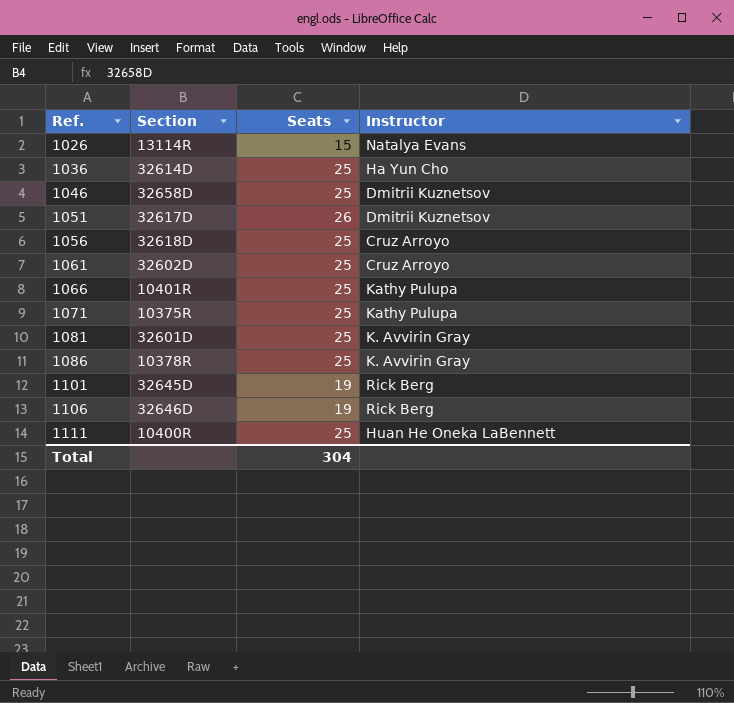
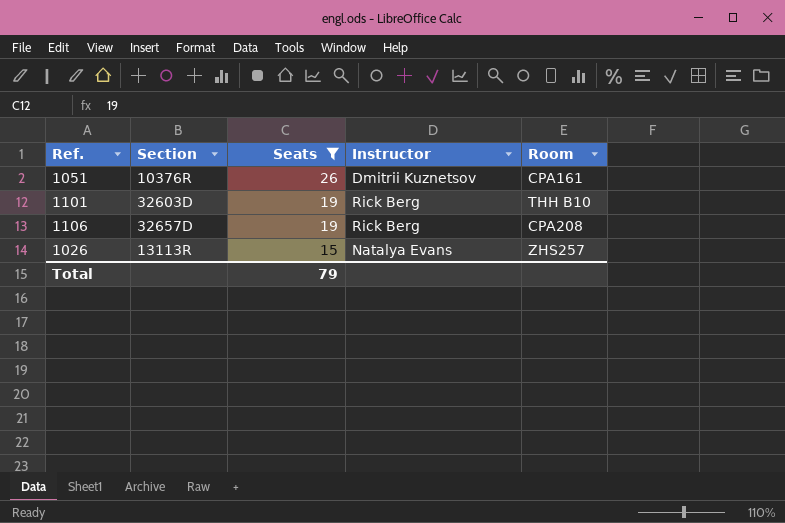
filter: none -> Seats != 25
row order: Ref. ascending -> Seats descending
column Room | position: none -> 5
1051 | Section: 32617D -> 10376R
1101 | Section: 32645D -> 32603D
1106 | Section: 32646D -> 32657D
1026 | Section: 13114R -> 13113R
Total | Seats: 304 -> 79

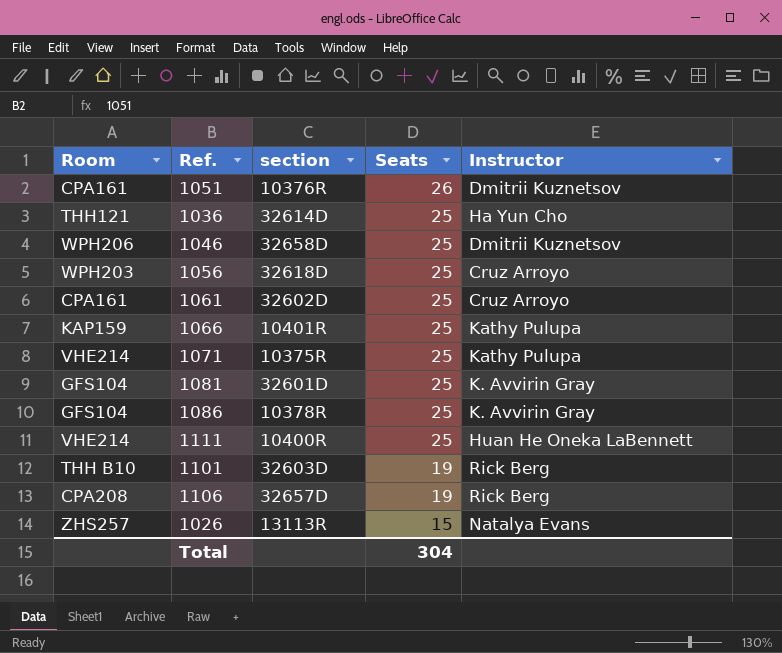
filter: Seats != 25 -> none
column Room | position: 5 -> 1
column name: Section -> section
Total | Seats: 79 -> 304

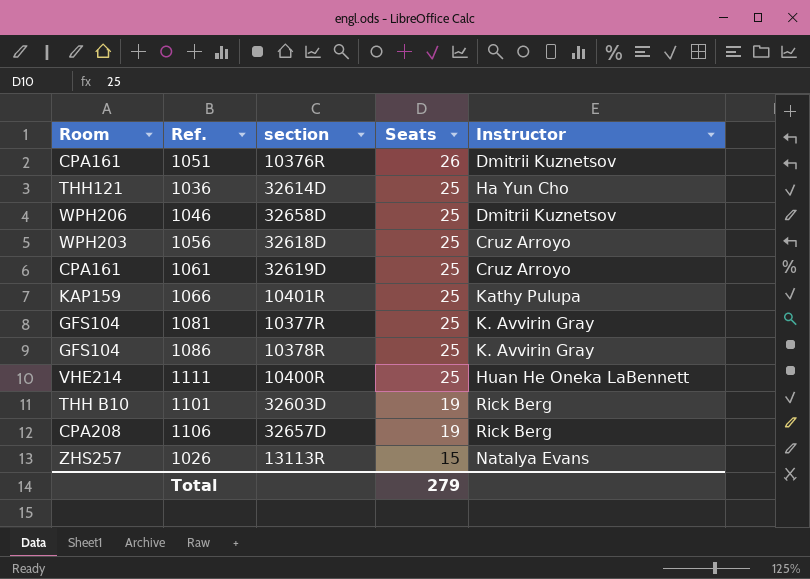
row 1071: VHE214 | 10375R | 25 | Kathy Pulupa -> none
1061 | section: 32602D -> 32619D
1081 | section: 32601D -> 10377R
Total | Seats: 304 -> 279

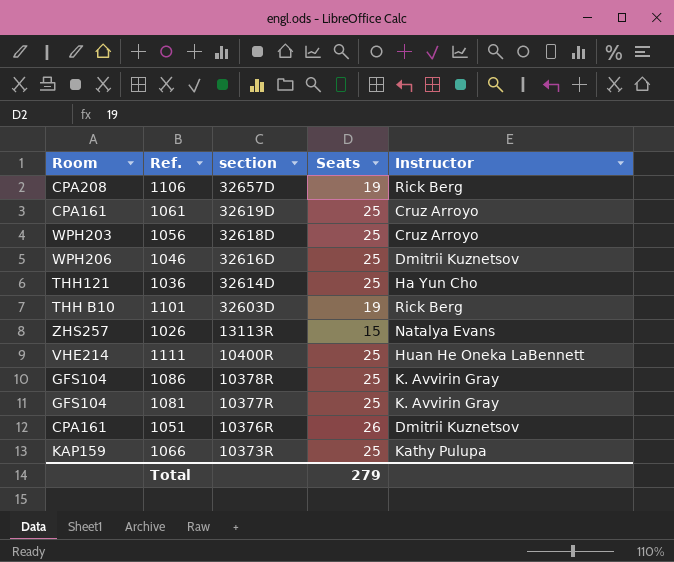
row order: Seats descending -> section descending
1046 | section: 32658D -> 32616D
1066 | section: 10401R -> 10373R

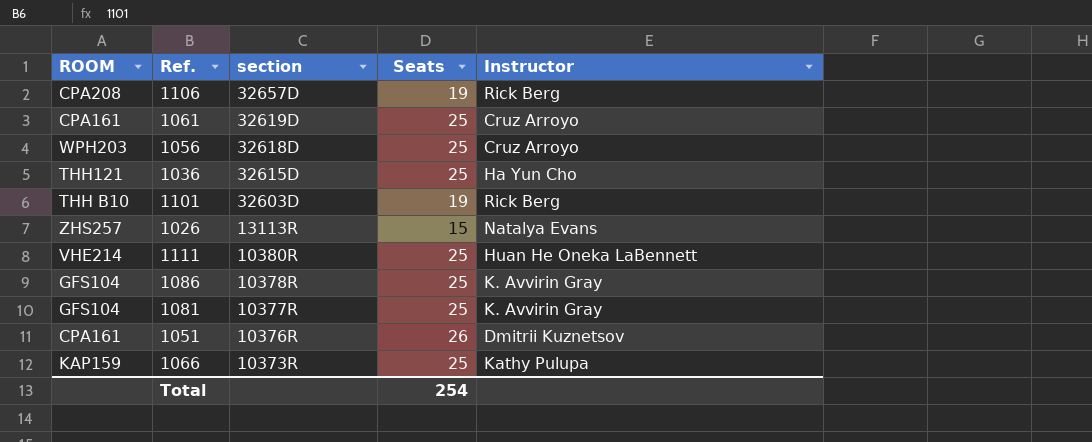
column name: Room -> ROOM
row 1046: WPH206 | 32616D | 25 | Dmitrii Kuznetsov -> none
1036 | section: 32614D -> 32615D
1111 | section: 10400R -> 10380R
Total | Seats: 279 -> 254

